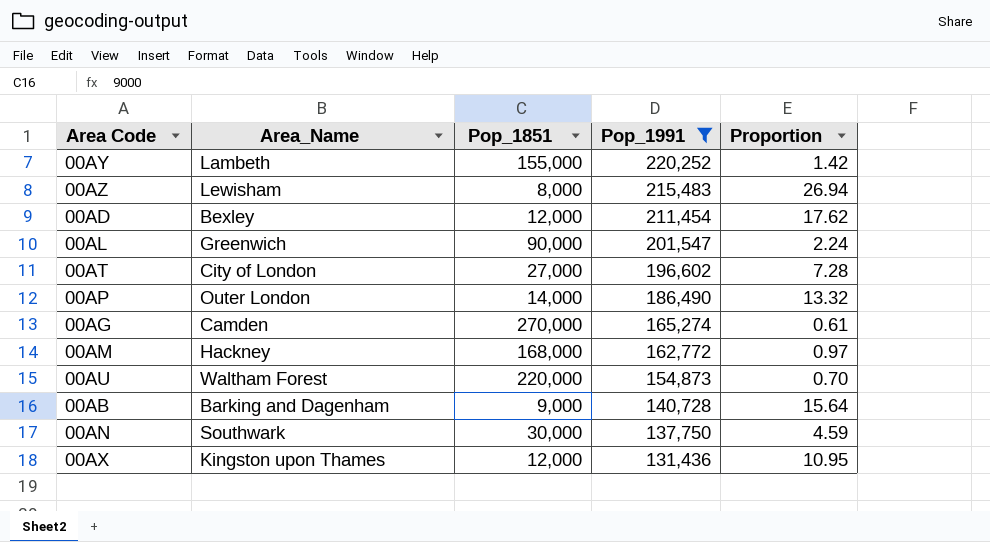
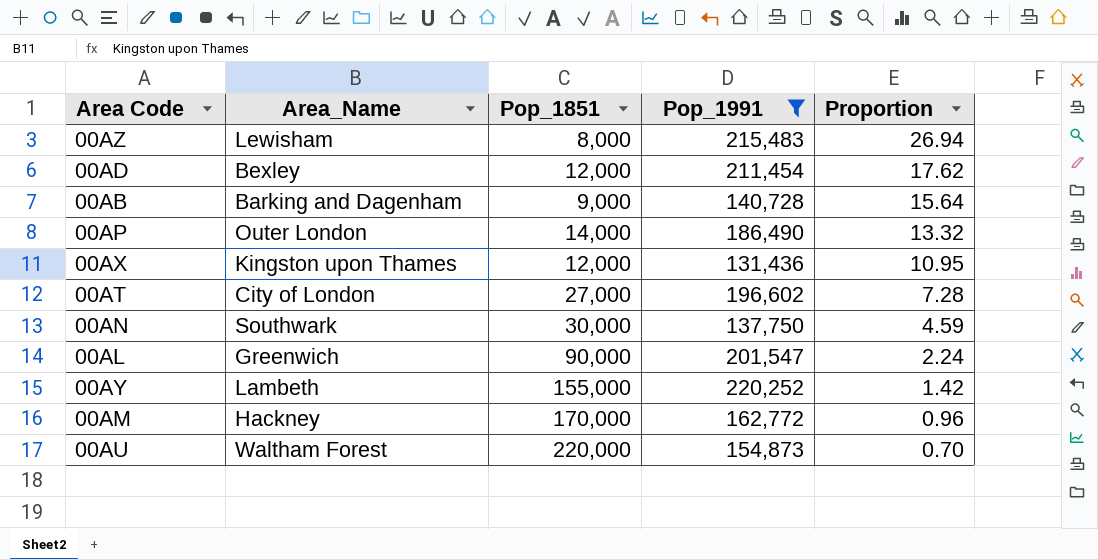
row order: Pop_1991 descending -> Proportion descending
row 00AG: Camden | 270,000 | 165,274 | 0.61 -> none
00AM | Pop_1851: 168,000 -> 170,000
00AM | Proportion: 0.97 -> 0.96

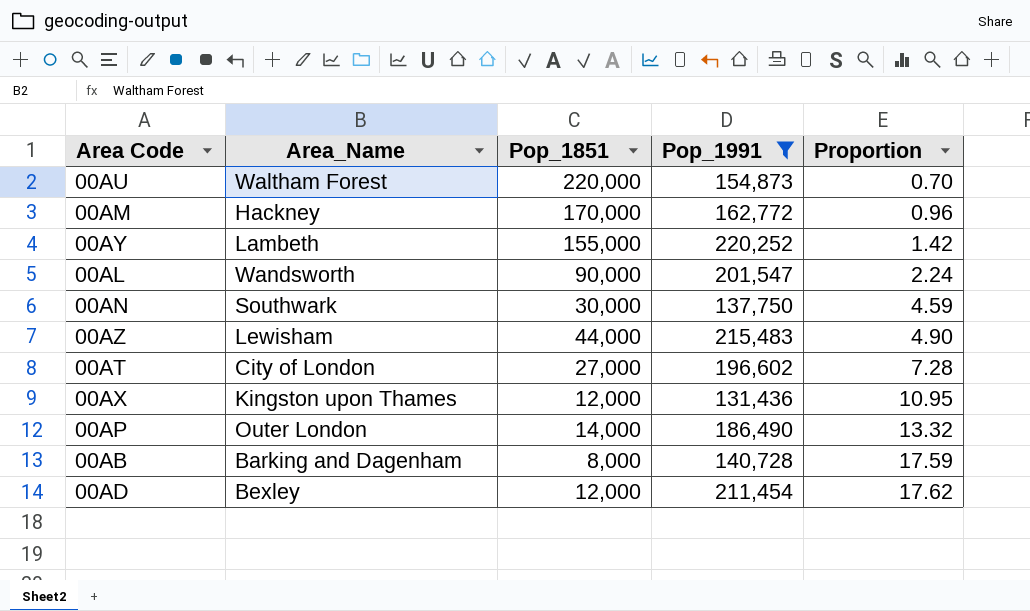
row order: Proportion descending -> Proportion ascending
00AL | Area_Name: Greenwich -> Wandsworth
00AZ | Pop_1851: 8,000 -> 44,000
00AZ | Proportion: 26.94 -> 4.90
00AB | Pop_1851: 9,000 -> 8,000
00AB | Proportion: 15.64 -> 17.59

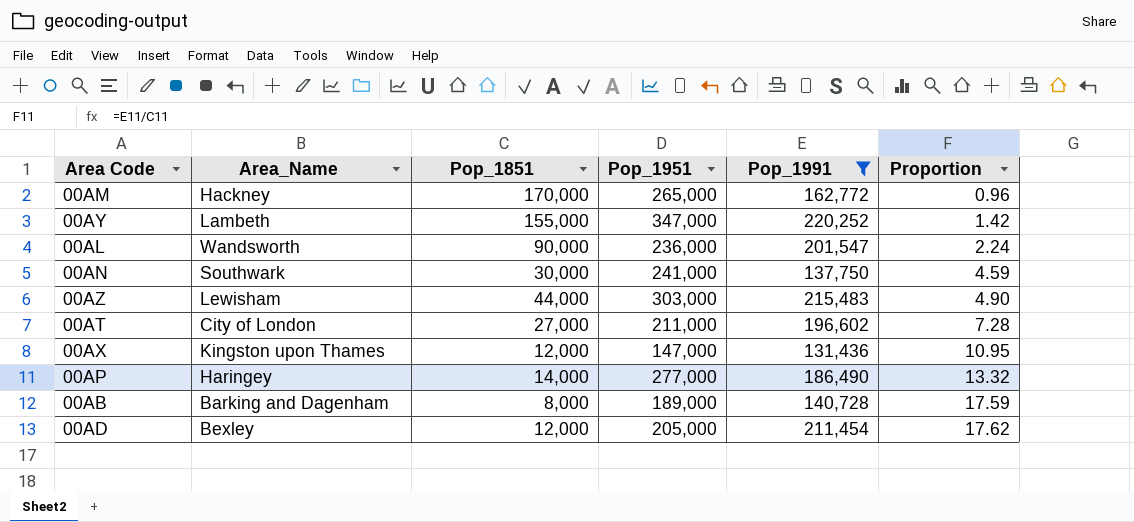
column Pop_1951 | position: none -> 4
row 00AU: Waltham Forest | 220,000 | 154,873 | 0.70 -> none
00AP | Area_Name: Outer London -> Haringey

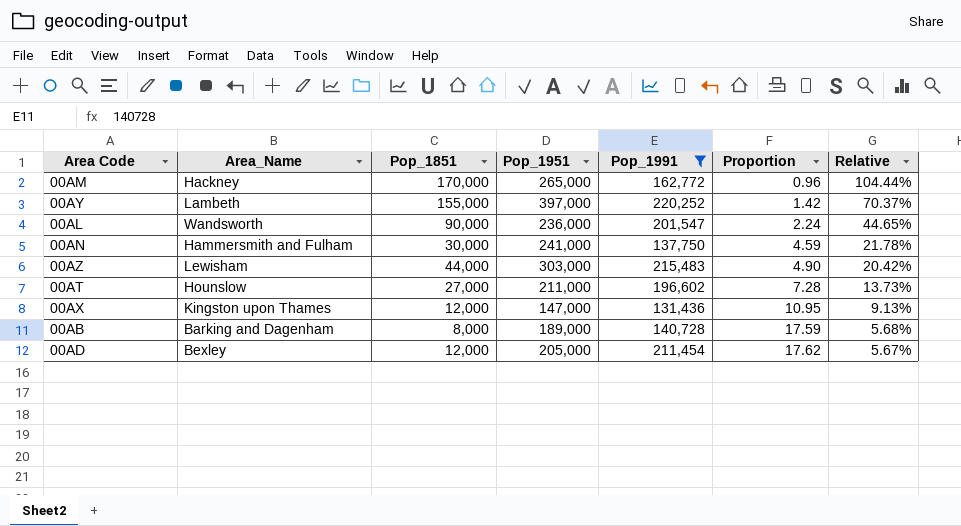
column Relative | formula: none -> [Pop_1851] / [Pop_1991]
row 00AP: Haringey | 14,000 | 277,000 | 186,490 | 13.32 -> none
00AY | Pop_1951: 347,000 -> 397,000
00AN | Area_Name: Southwark -> Hammersmith and Fulham
00AT | Area_Name: City of London -> Hounslow

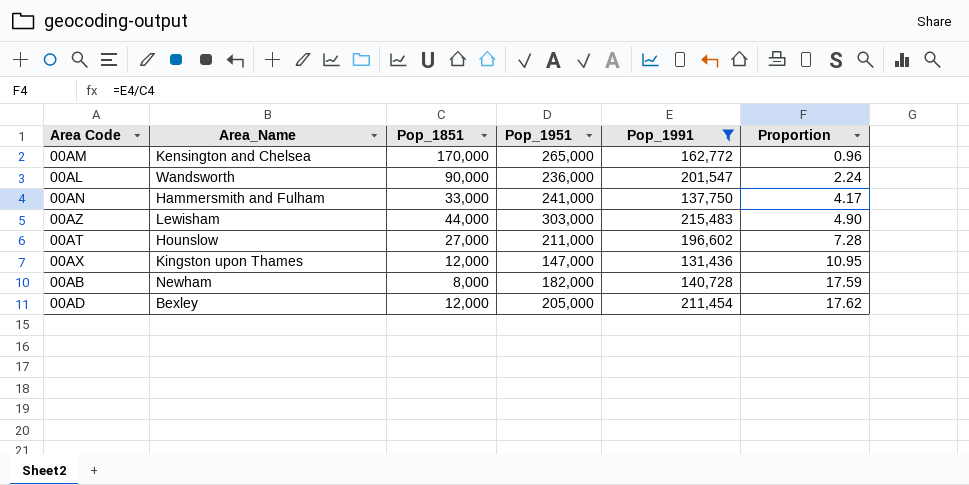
column Relative | formula: [Pop_1851] / [Pop_1991] -> none
row 00AY: Lambeth | 155,000 | 397,000 | 220,252 | 1.42 | 70.37% -> none
00AM | Area_Name: Hackney -> Kensington and Chelsea
00AN | Pop_1851: 30,000 -> 33,000
00AN | Proportion: 4.59 -> 4.17
00AB | Area_Name: Barking and Dagenham -> Newham
00AB | Pop_1951: 189,000 -> 182,000

